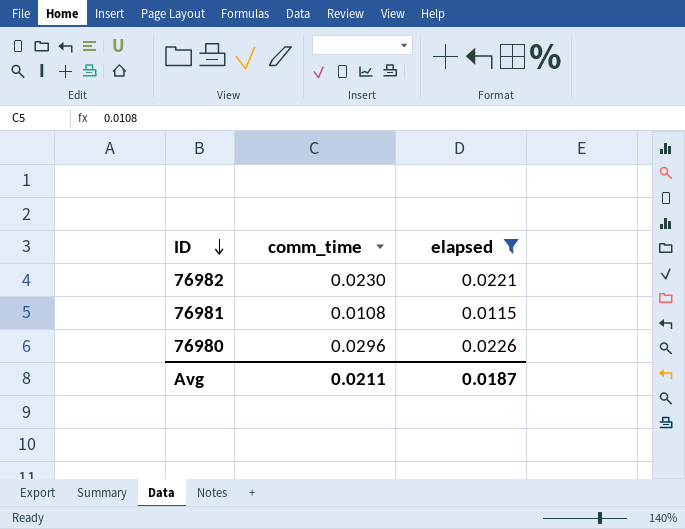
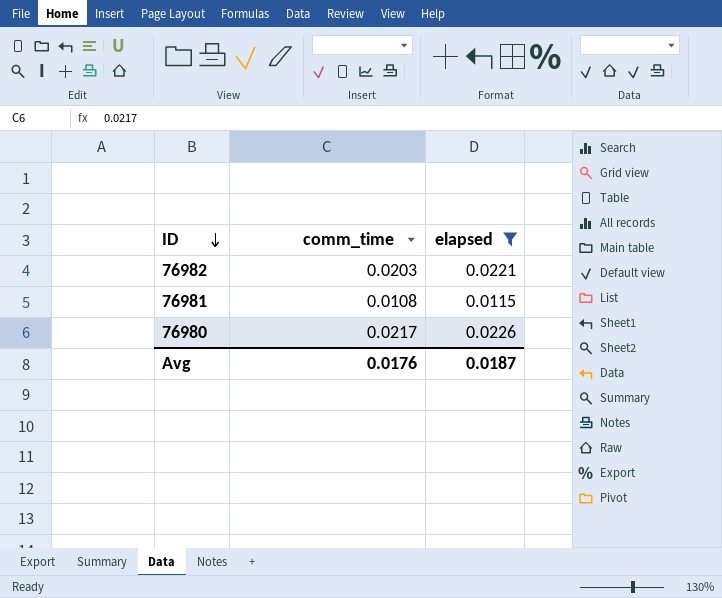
76982 | comm_time: 0.0230 -> 0.0203
76980 | comm_time: 0.0296 -> 0.0217
Avg | comm_time: 0.0211 -> 0.0176

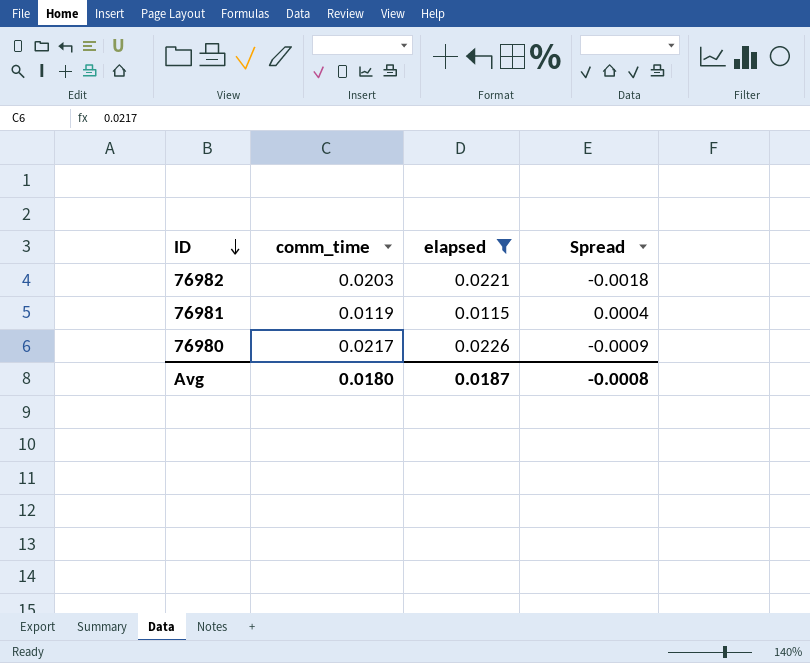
column Spread | formula: none -> [comm_time] - [elapsed]
76981 | comm_time: 0.0108 -> 0.0119
Avg | comm_time: 0.0176 -> 0.0180

